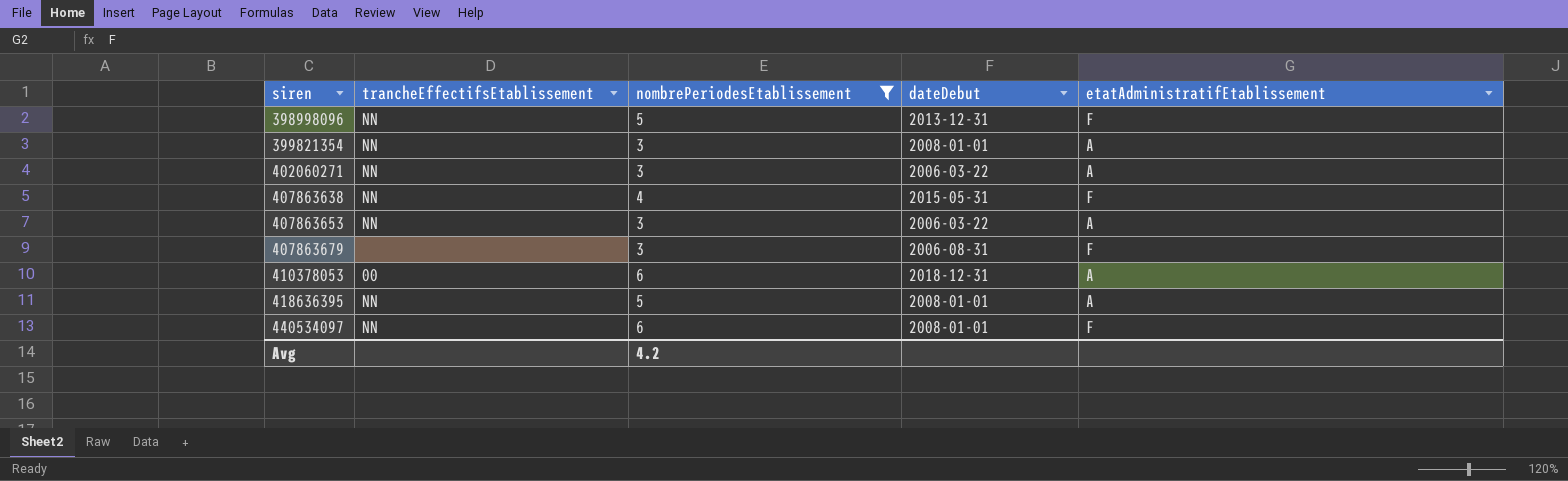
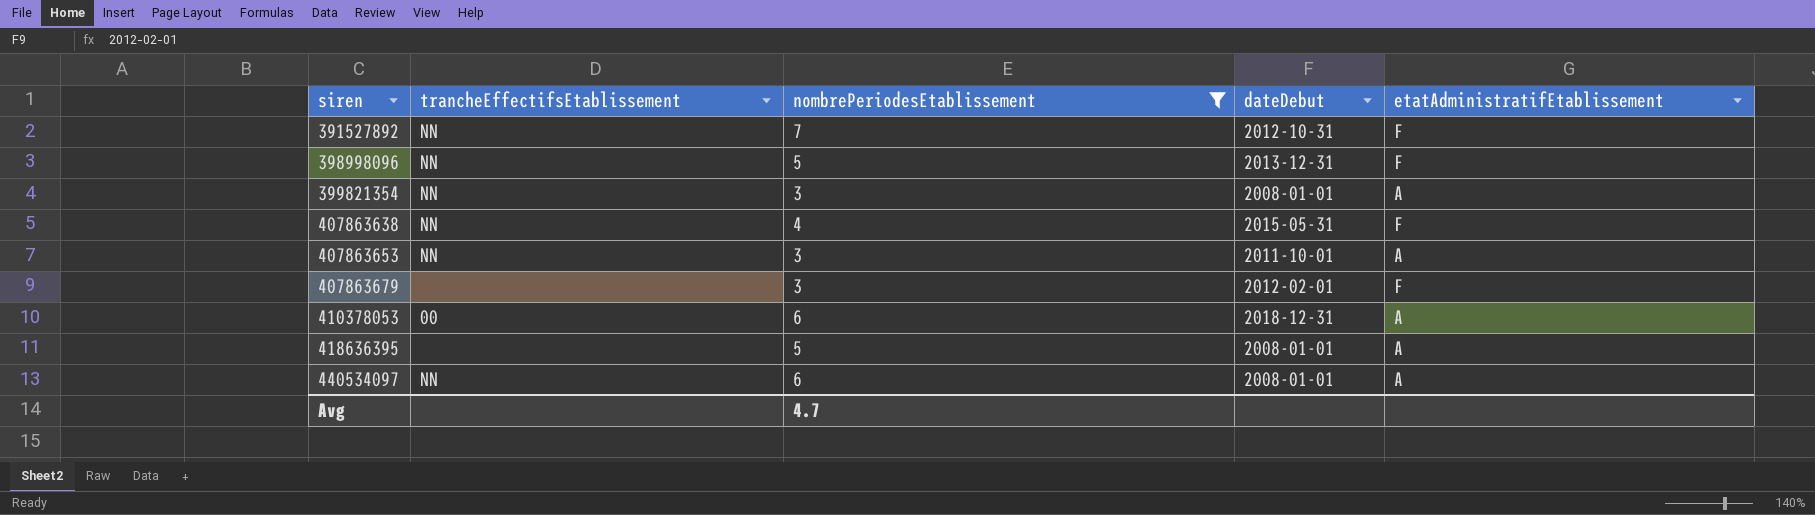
row 402060271: NN | 3 | 2006-03-22 | A -> none
row 391527892: none -> NN | 7 | 2012-10-31 | F
407863653 | dateDebut: 2006-03-22 -> 2011-10-01
407863679 | dateDebut: 2006-08-31 -> 2012-02-01
418636395 | trancheEffectifsEtablissement: NN -> none
440534097 | etatAdministratifEtablissement: F -> A
Avg | nombrePeriodesEtablissement: 4.2 -> 4.7

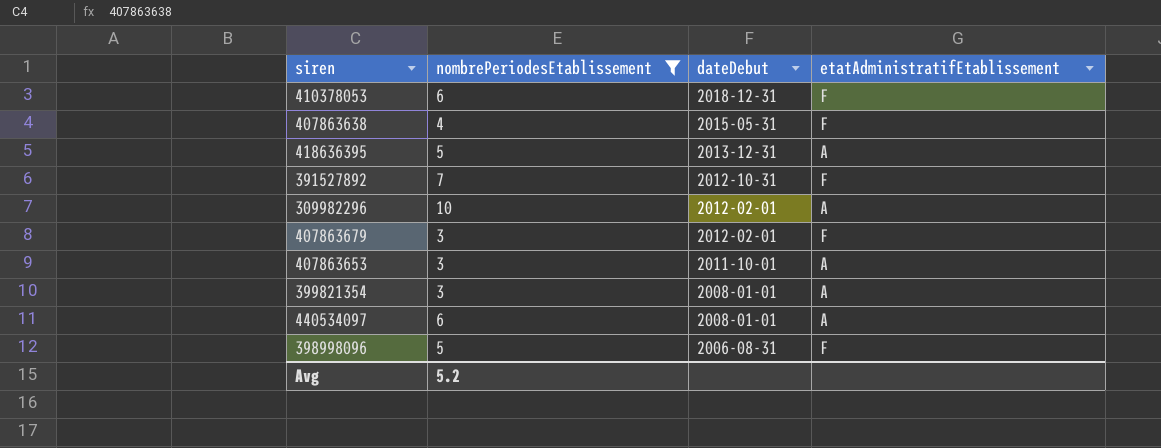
row order: siren ascending -> dateDebut descending
column trancheEffectifsEtablissement | position: 2 -> none
410378053 | etatAdministratifEtablissement: A -> F
418636395 | dateDebut: 2008-01-01 -> 2013-12-31
row 309982296: none -> 10 | 2012-02-01 | A
398998096 | dateDebut: 2013-12-31 -> 2006-08-31
Avg | nombrePeriodesEtablissement: 4.7 -> 5.2

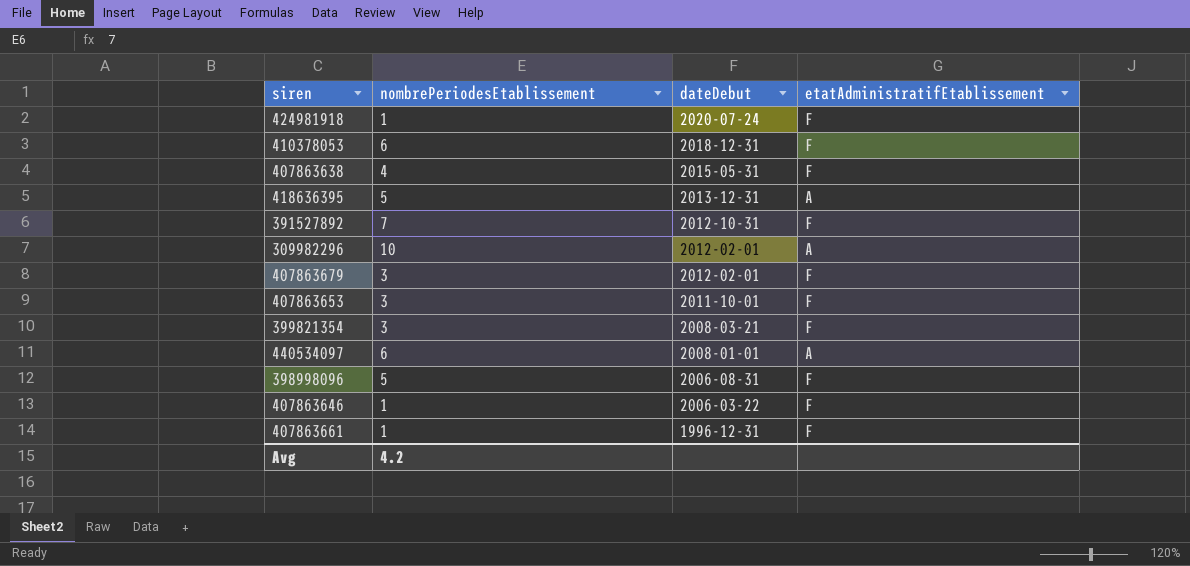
filter: nombrePeriodesEtablissement != 1 -> none
407863653 | etatAdministratifEtablissement: A -> F
399821354 | dateDebut: 2008-01-01 -> 2008-03-21
399821354 | etatAdministratifEtablissement: A -> F
Avg | nombrePeriodesEtablissement: 5.2 -> 4.2

